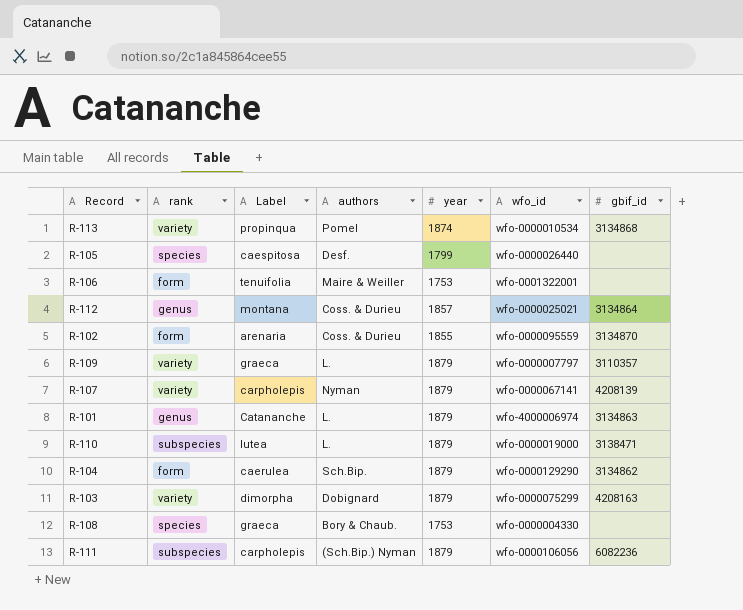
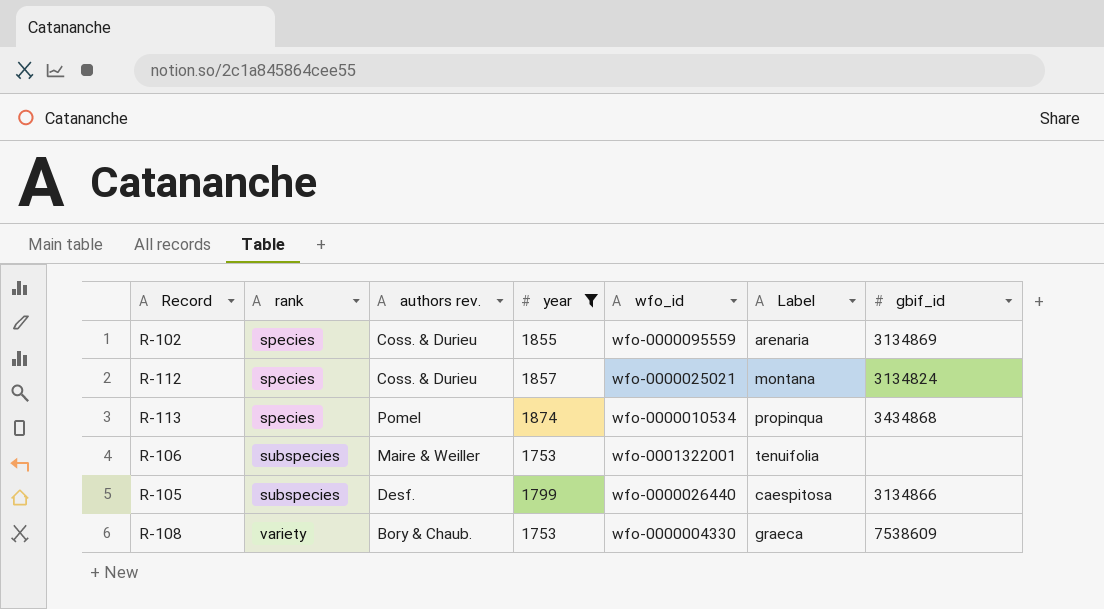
filter: none -> year != 1879
row order: none -> rank ascending
column name: authors -> authors rev.
column Label | position: 3 -> 6
R-102 | rank: form -> species
R-102 | gbif_id: 3134870 -> 3134869
R-112 | rank: genus -> species
R-112 | gbif_id: 3134864 -> 3134824
R-113 | rank: variety -> species
R-113 | gbif_id: 3134868 -> 3434868
R-106 | rank: form -> subspecies
R-105 | rank: species -> subspecies
R-105 | gbif_id: none -> 3134866
R-108 | rank: species -> variety
R-108 | gbif_id: none -> 7538609

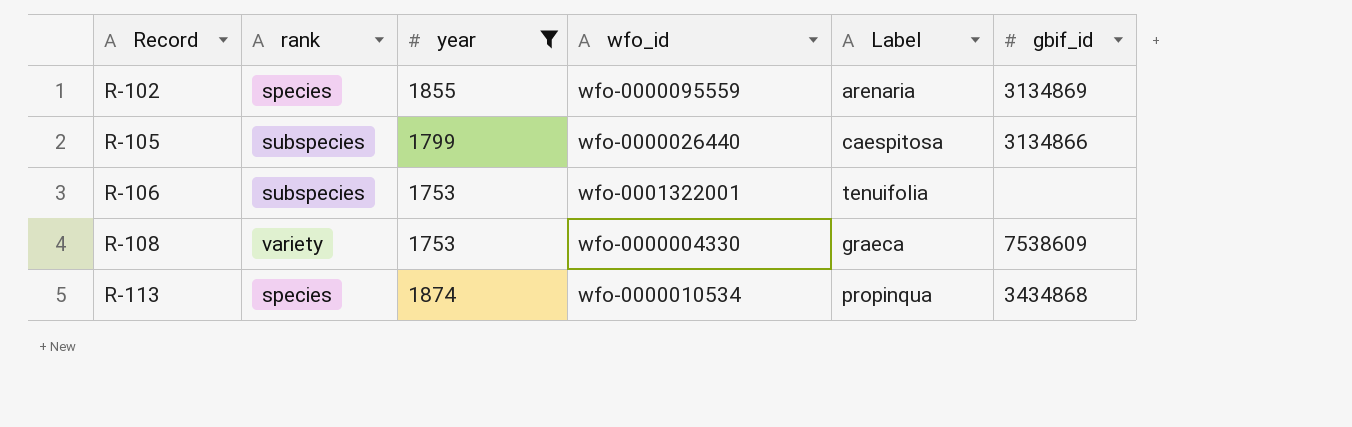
row order: rank ascending -> Record ascending
column authors rev. | position: 3 -> none
row R-112: species | Coss. & Durieu | 1857 | wfo-0000025021 | montana | 3134824 -> none

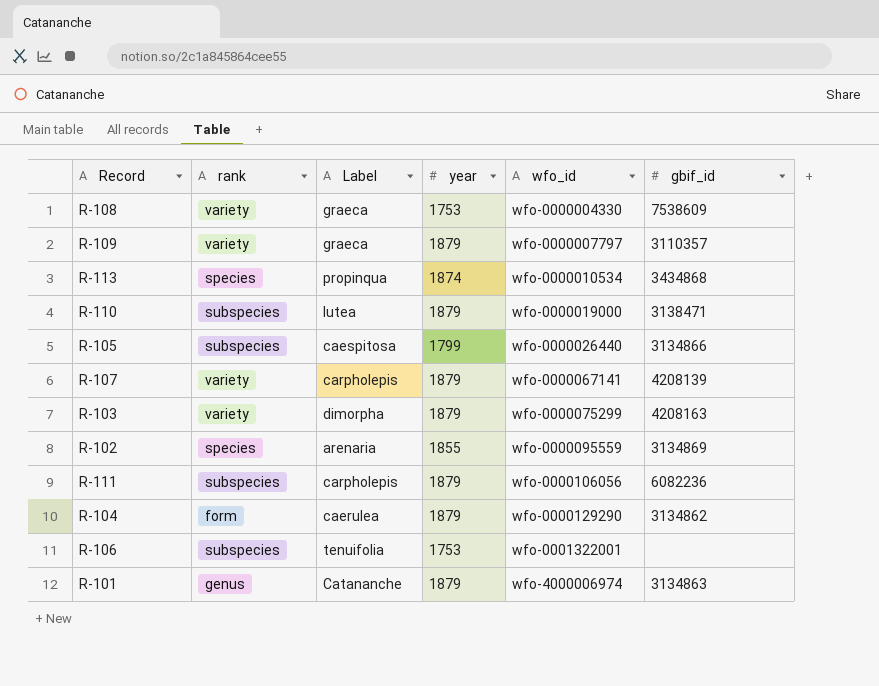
filter: year != 1879 -> none
row order: Record ascending -> wfo_id ascending
column Label | position: 5 -> 3

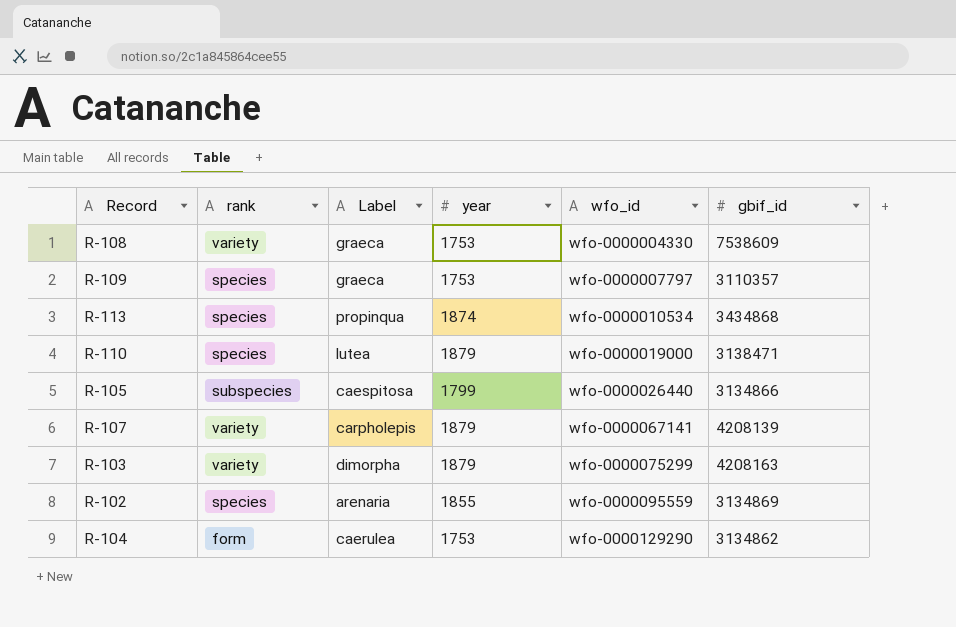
row R-111: subspecies | carpholepis | 1879 | wfo-0000106056 | 6082236 -> none
row R-106: subspecies | tenuifolia | 1753 | wfo-0001322001 | none -> none
row R-101: genus | Catananche | 1879 | wfo-4000006974 | 3134863 -> none
R-109 | rank: variety -> species
R-109 | year: 1879 -> 1753
R-110 | rank: subspecies -> species
R-104 | year: 1879 -> 1753

